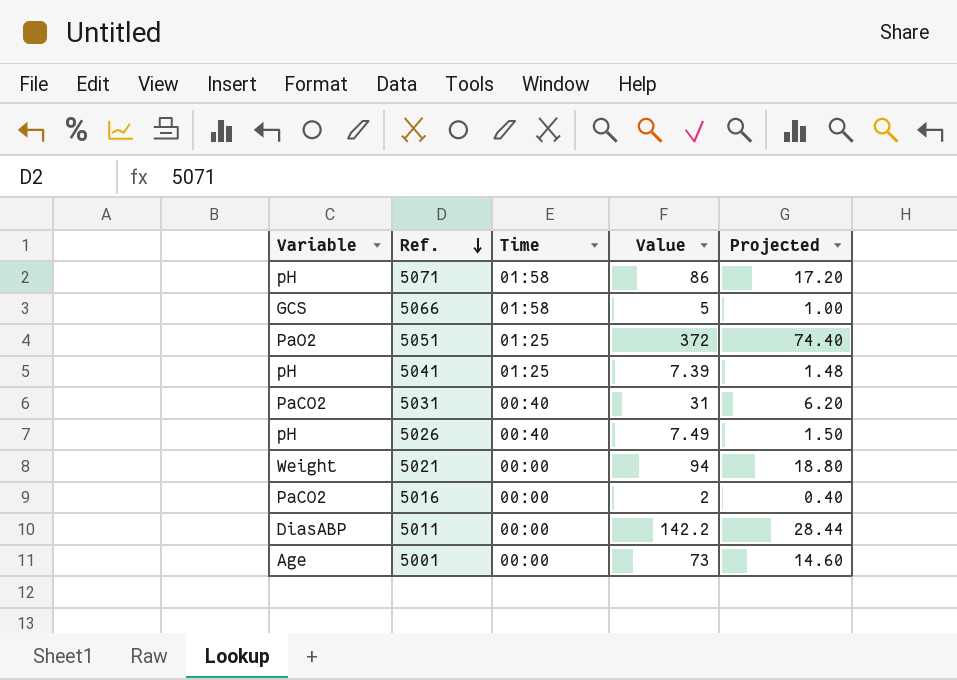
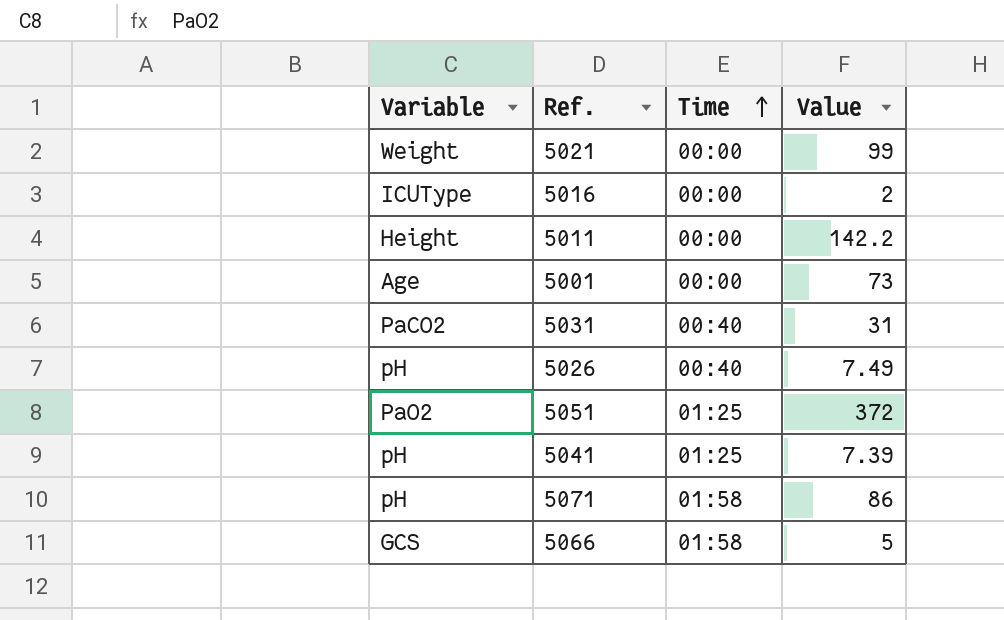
row order: Ref. descending -> Time ascending
column Projected | formula: [Value] * 0.2 -> none
5021 | Value: 94 -> 99
5016 | Variable: PaCO2 -> ICUType
5011 | Variable: DiasABP -> Height

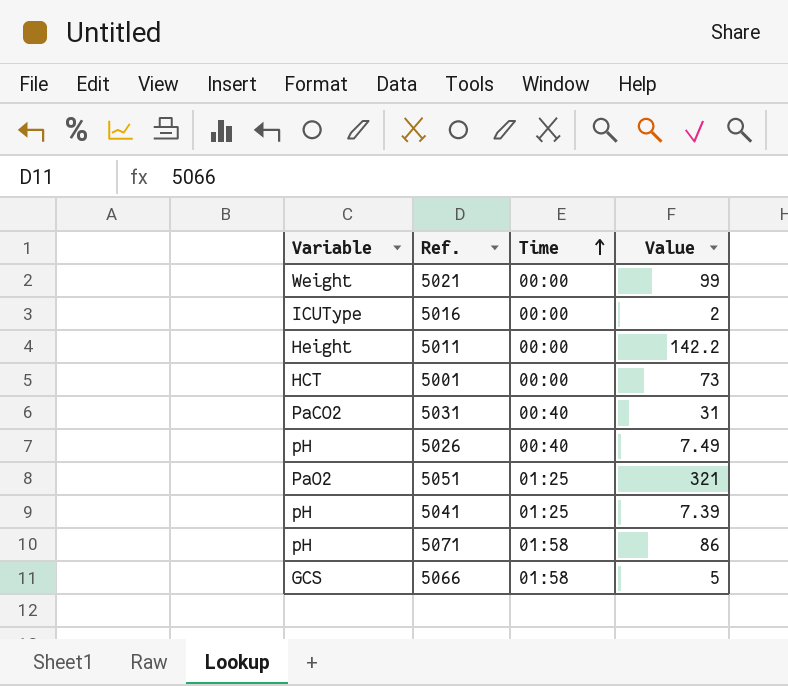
5001 | Variable: Age -> HCT
5051 | Value: 372 -> 321

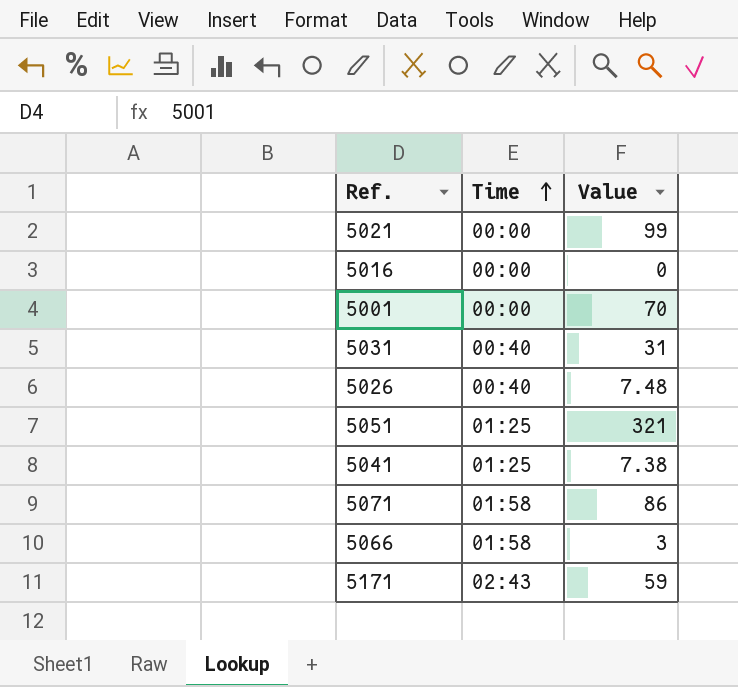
column Variable | position: 1 -> none
row 5011: Height | 00:00 | 142.2 -> none
5016 | Value: 2 -> 0
5001 | Value: 73 -> 70
5026 | Value: 7.49 -> 7.48
5041 | Value: 7.39 -> 7.38
5066 | Value: 5 -> 3
row 5171: none -> 02:43 | 59

